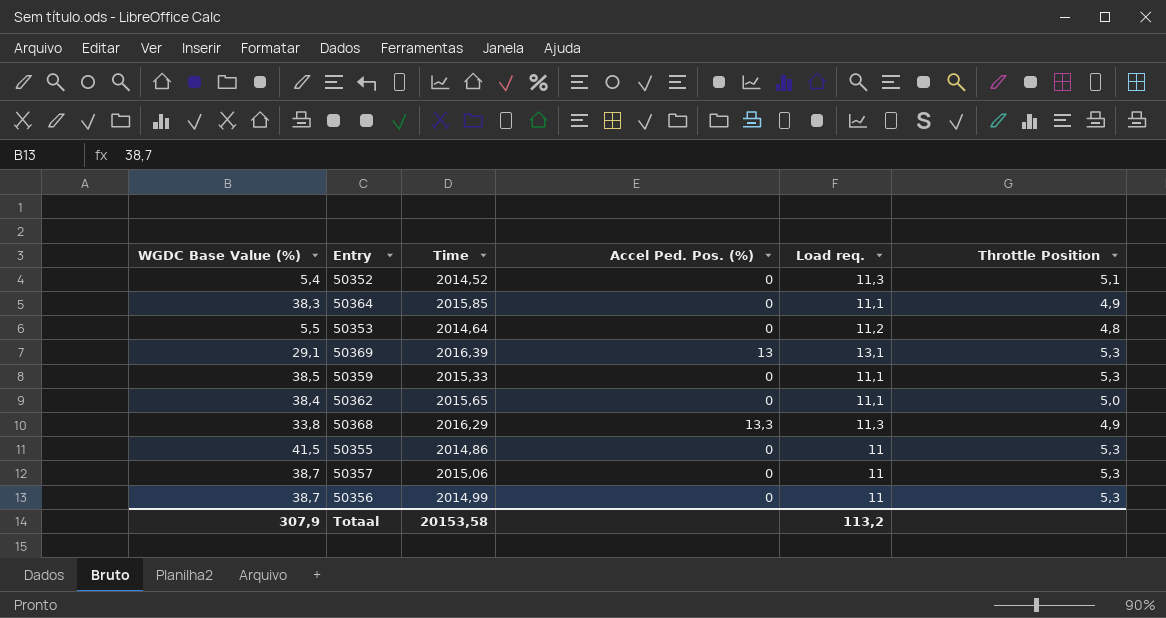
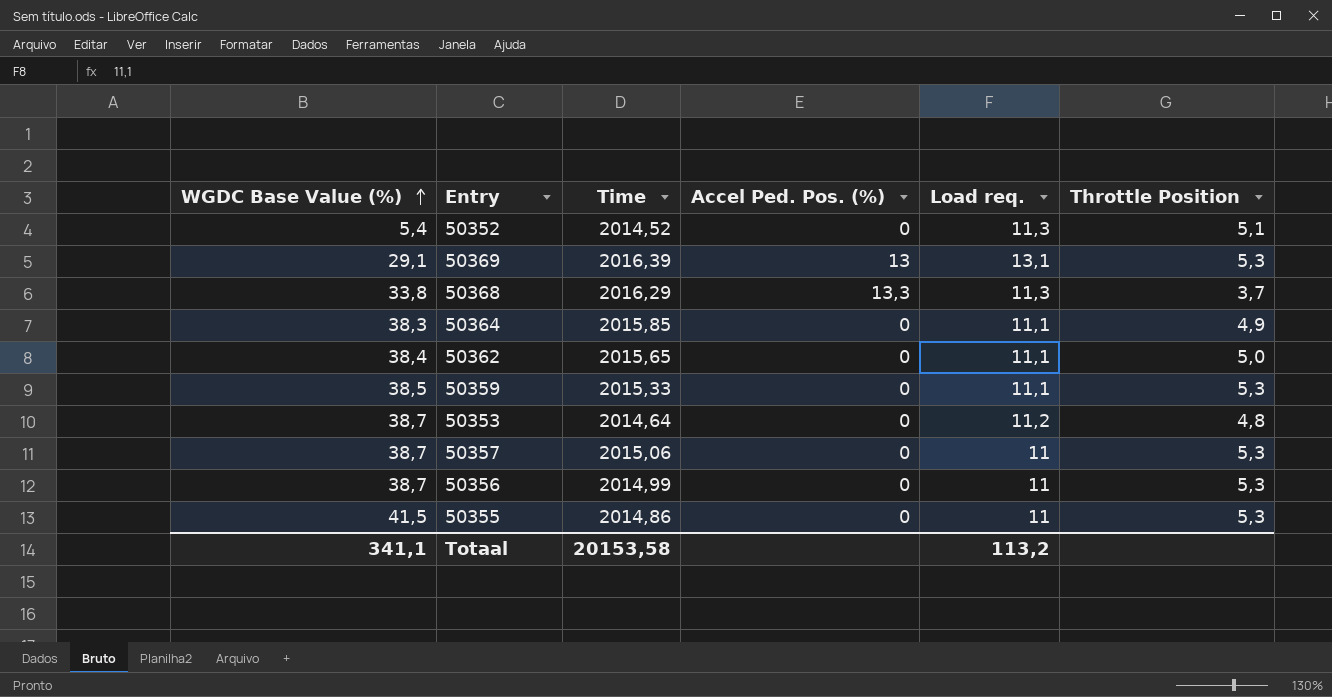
row order: none -> WGDC Base Value (%) ascending
50368 | Throttle Position: 4,9 -> 3,7
50353 | WGDC Base Value (%): 5,5 -> 38,7
Totaal | WGDC Base Value (%): 307,9 -> 341,1

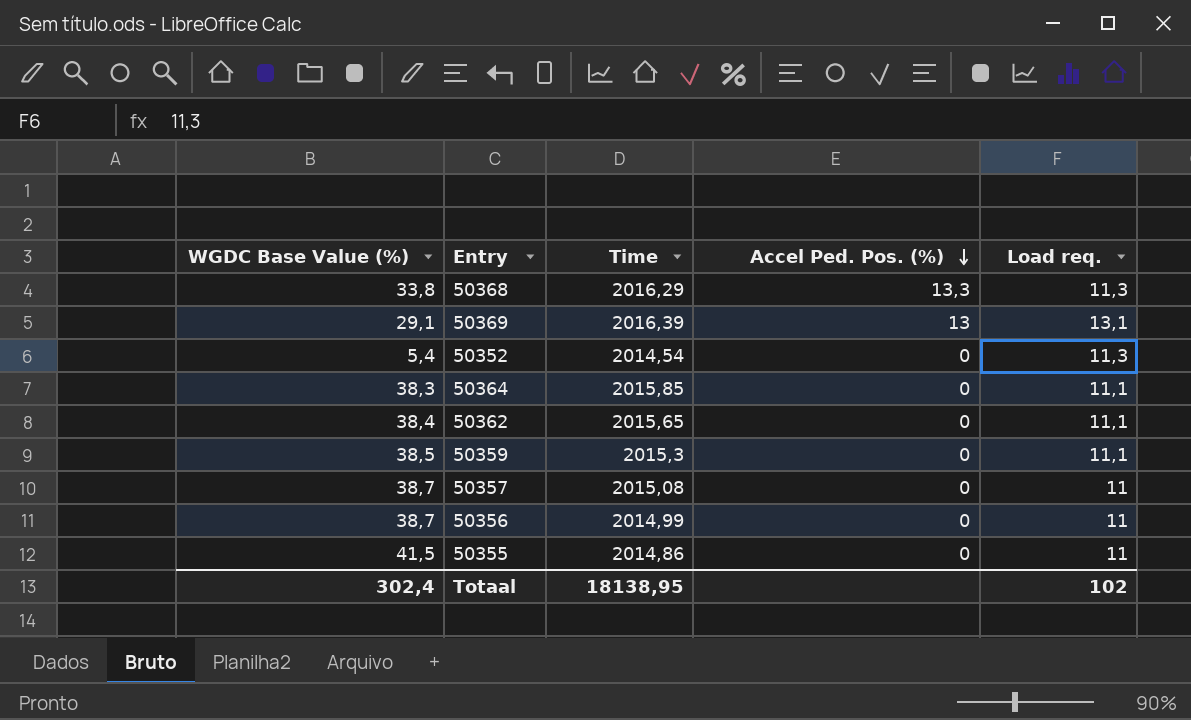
row order: WGDC Base Value (%) ascending -> Accel Ped. Pos. (%) descending
column Throttle Position | position: 6 -> none
row 50353: 38,7 | 2014,64 | 0 | 11,2 | 4,8 -> none
50352 | Time: 2014,52 -> 2014,54
50359 | Time: 2015,33 -> 2015,3
50357 | Time: 2015,06 -> 2015,08
Totaal | WGDC Base Value (%): 341,1 -> 302,4
Totaal | Time: 20153,58 -> 18138,95
Totaal | Load req.: 113,2 -> 102

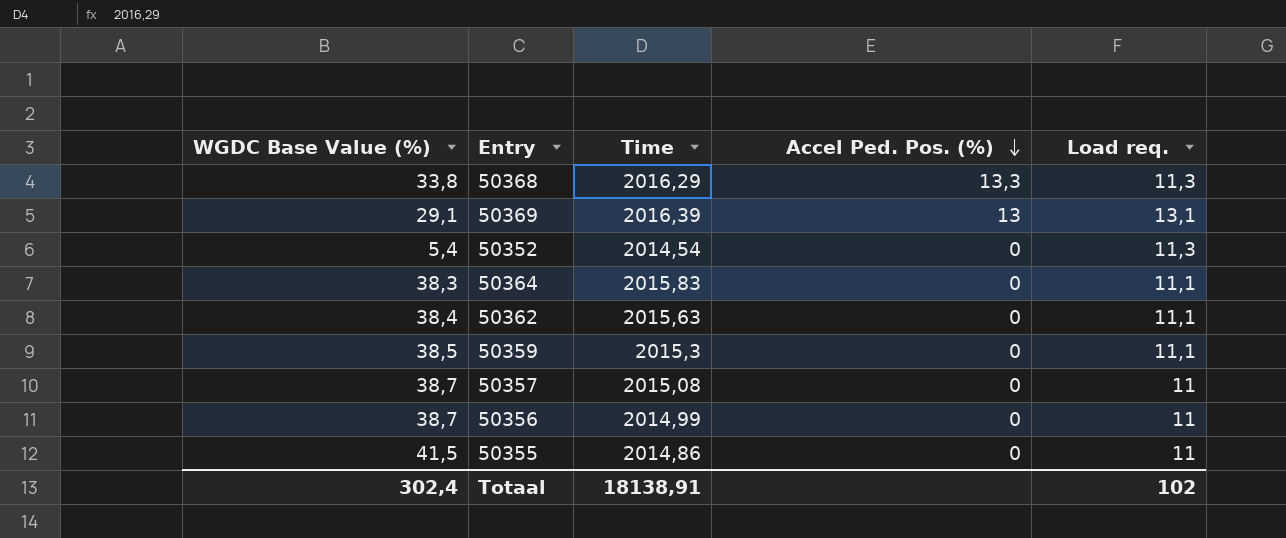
50364 | Time: 2015,85 -> 2015,83
50362 | Time: 2015,65 -> 2015,63
Totaal | Time: 18138,95 -> 18138,91

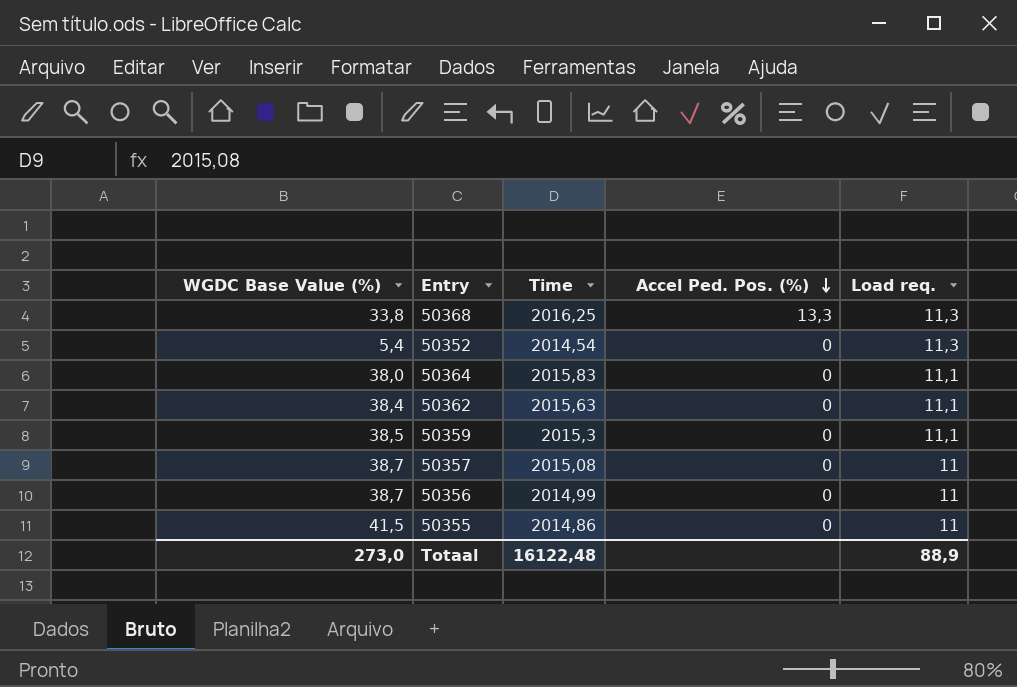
row 50369: 29,1 | 2016,39 | 13 | 13,1 -> none
50368 | Time: 2016,29 -> 2016,25
50364 | WGDC Base Value (%): 38,3 -> 38,0
Totaal | WGDC Base Value (%): 302,4 -> 273,0
Totaal | Time: 18138,91 -> 16122,48
Totaal | Load req.: 102 -> 88,9

